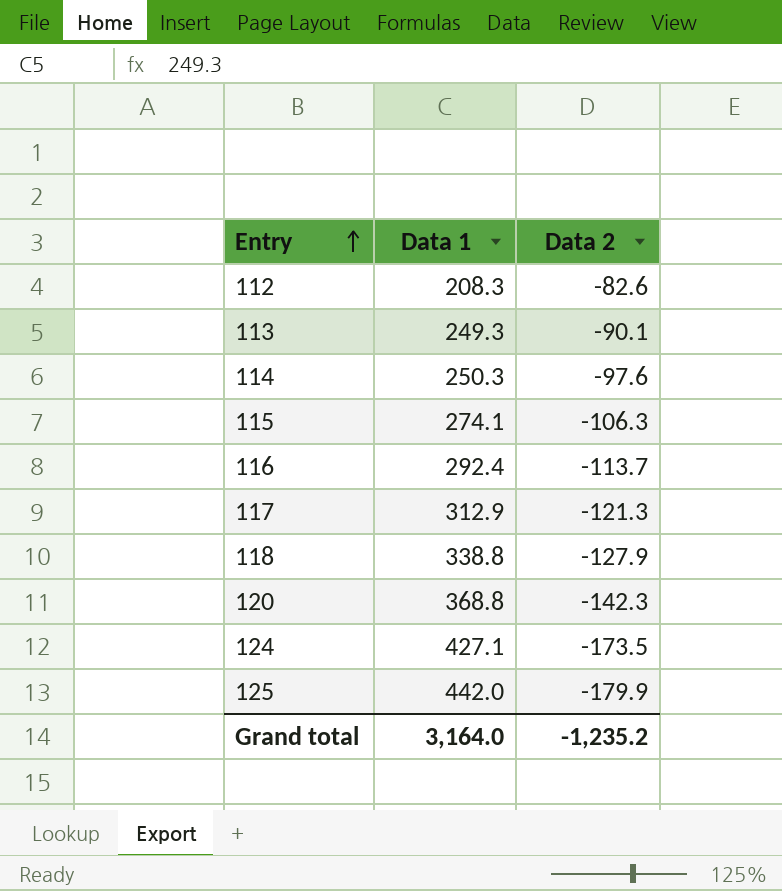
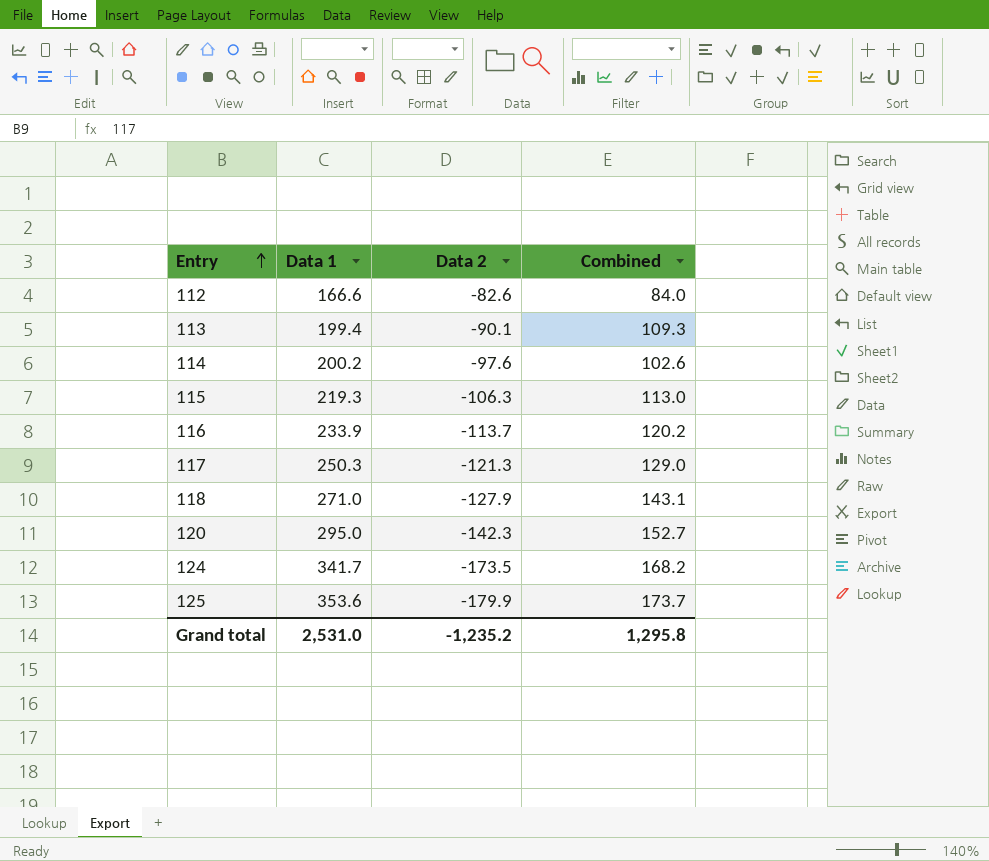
column Combined | formula: none -> [Data 1] + [Data 2]
112 | Data 1: 208.3 -> 166.6
113 | Data 1: 249.3 -> 199.4
114 | Data 1: 250.3 -> 200.2
115 | Data 1: 274.1 -> 219.3
116 | Data 1: 292.4 -> 233.9
117 | Data 1: 312.9 -> 250.3
118 | Data 1: 338.8 -> 271.0
120 | Data 1: 368.8 -> 295.0
124 | Data 1: 427.1 -> 341.7
125 | Data 1: 442.0 -> 353.6
Grand total | Data 1: 3,164.0 -> 2,531.0

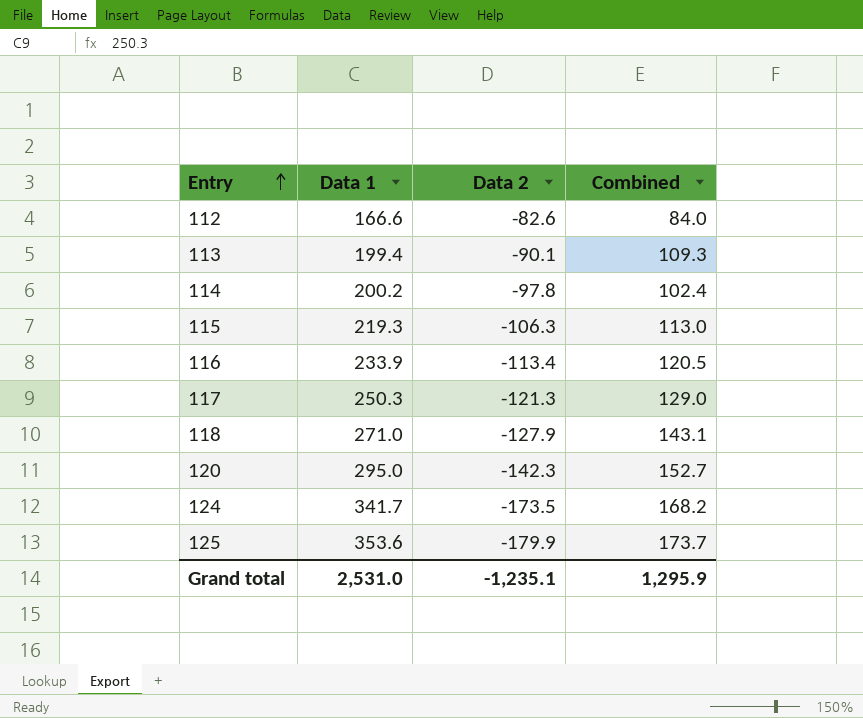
114 | Data 2: -97.6 -> -97.8
114 | Combined: 102.6 -> 102.4
116 | Data 2: -113.7 -> -113.4
116 | Combined: 120.2 -> 120.5
Grand total | Data 2: -1,235.2 -> -1,235.1
Grand total | Combined: 1,295.8 -> 1,295.9

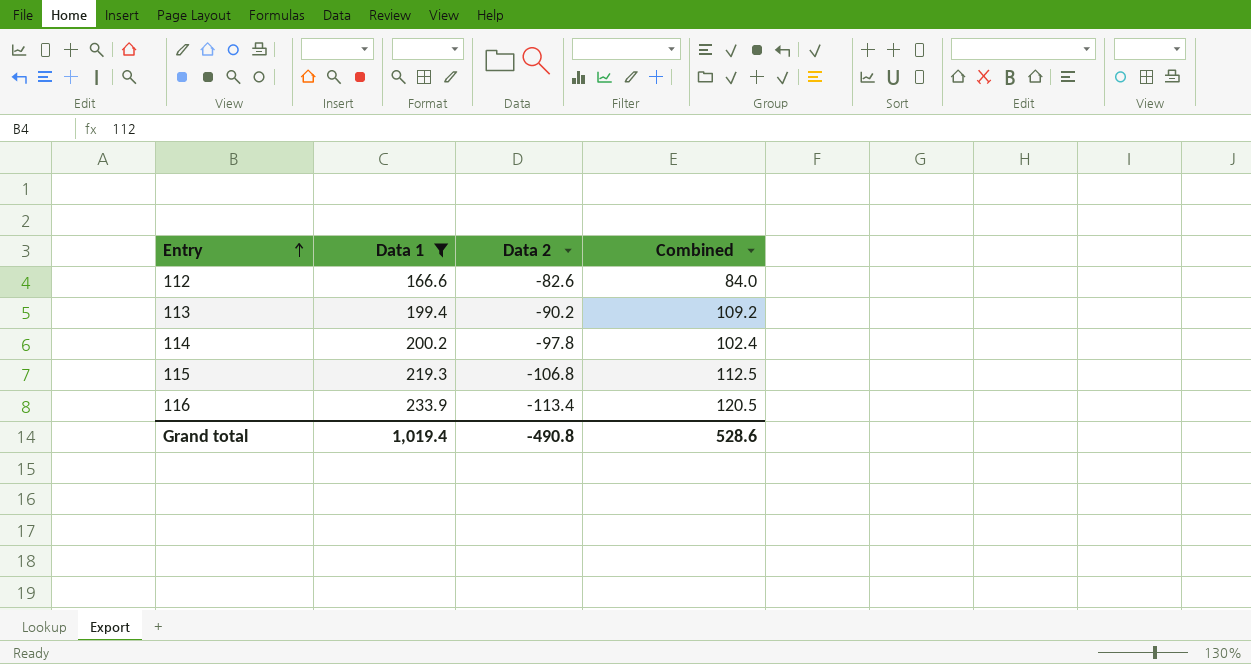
filter: none -> Data 1 <= 233.9
113 | Data 2: -90.1 -> -90.2
113 | Combined: 109.3 -> 109.2
115 | Data 2: -106.3 -> -106.8
115 | Combined: 113.0 -> 112.5
Grand total | Data 1: 2,531.0 -> 1,019.4
Grand total | Data 2: -1,235.1 -> -490.8
Grand total | Combined: 1,295.9 -> 528.6

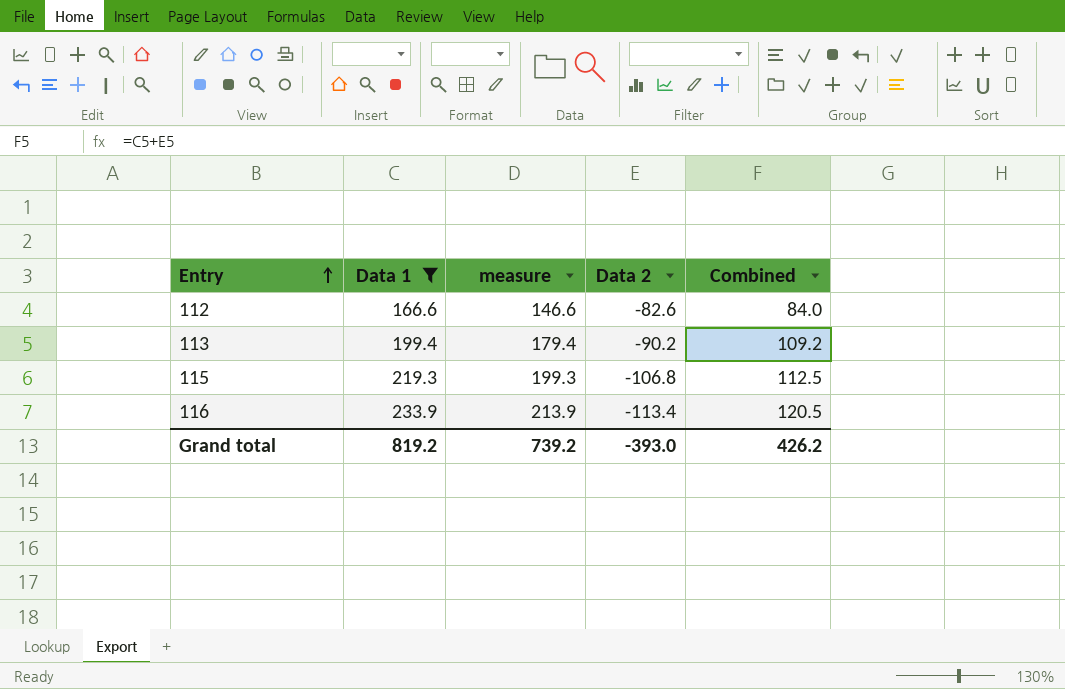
column measure | formula: none -> [Data 1] - 20
row 114: 200.2 | -97.8 | 102.4 -> none
Grand total | Data 1: 1,019.4 -> 819.2
Grand total | Data 2: -490.8 -> -393.0
Grand total | Combined: 528.6 -> 426.2

